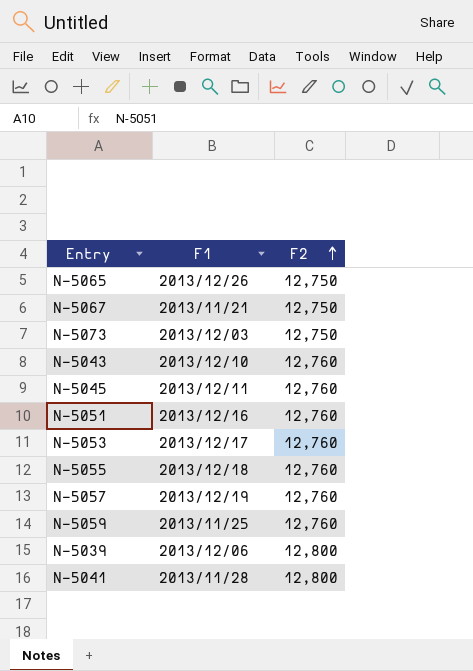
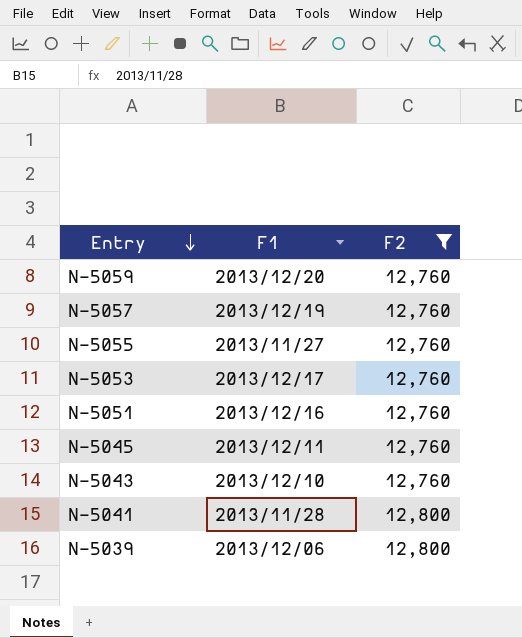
filter: none -> F2 != 12,750
row order: F2 ascending -> Entry descending
N-5059 | F1: 2013/11/25 -> 2013/12/20
N-5055 | F1: 2013/12/18 -> 2013/11/27

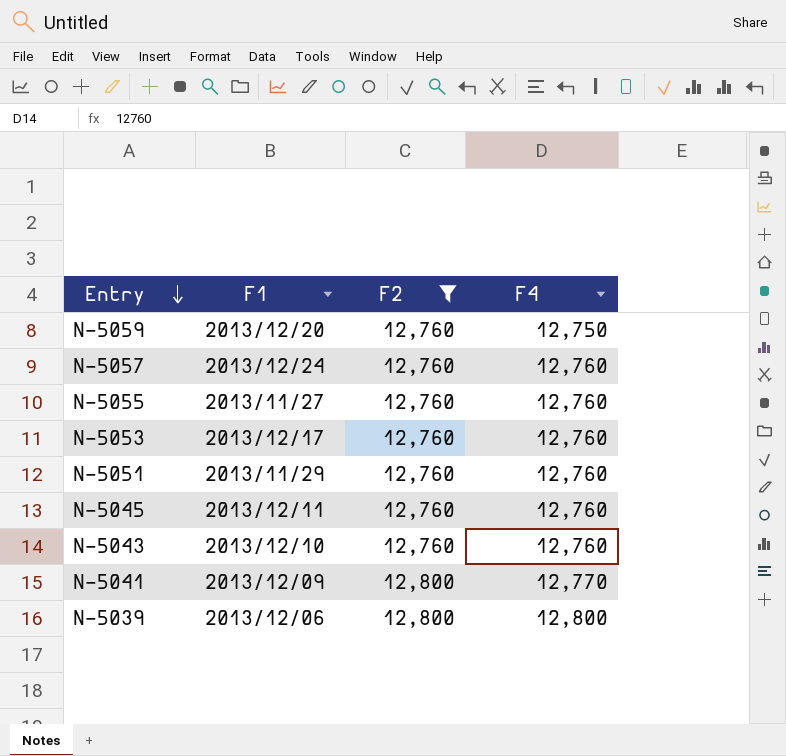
column F4 | position: none -> 4
N-5057 | F1: 2013/12/19 -> 2013/12/24
N-5051 | F1: 2013/12/16 -> 2013/11/29
N-5041 | F1: 2013/11/28 -> 2013/12/09

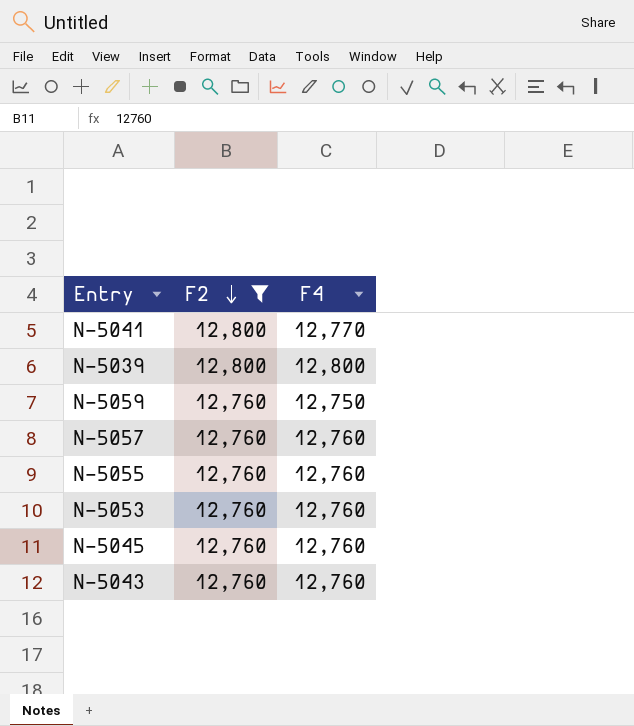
row order: Entry descending -> F2 descending
column F1 | position: 2 -> none
row N-5051: 2013/11/29 | 12,760 | 12,760 -> none

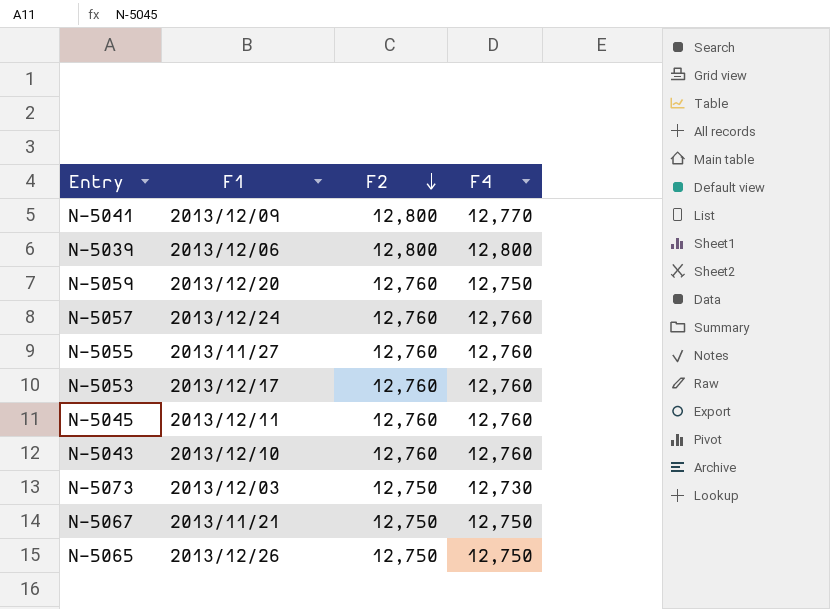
filter: F2 != 12,750 -> none
column F1 | position: none -> 2

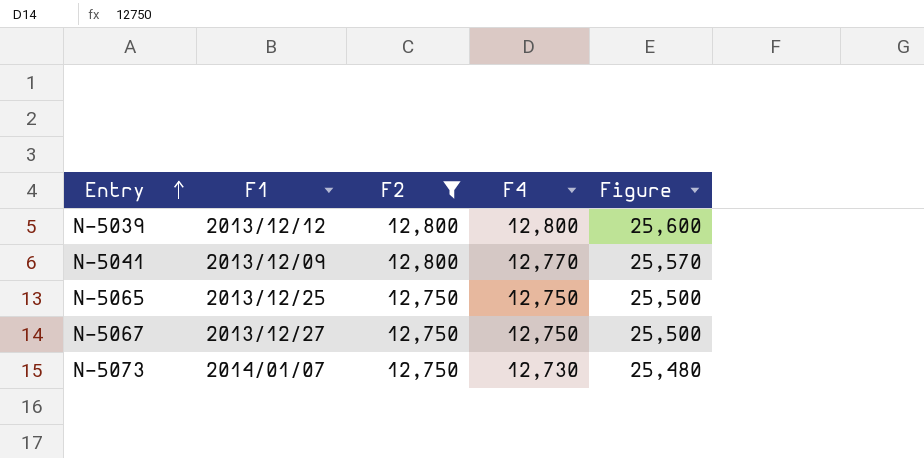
filter: none -> F2 != 12,760
row order: F2 descending -> Entry ascending
column Figure | formula: none -> [F2] + [F4]
N-5039 | F1: 2013/12/06 -> 2013/12/12
N-5065 | F1: 2013/12/26 -> 2013/12/25
N-5067 | F1: 2013/11/21 -> 2013/12/27
N-5073 | F1: 2013/12/03 -> 2014/01/07

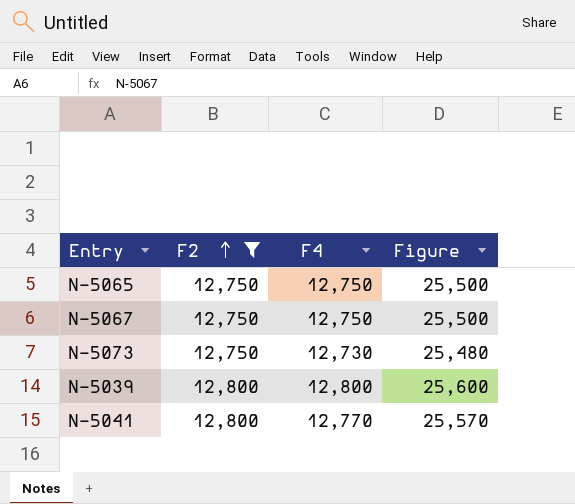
row order: Entry ascending -> F2 ascending
column F1 | position: 2 -> none

